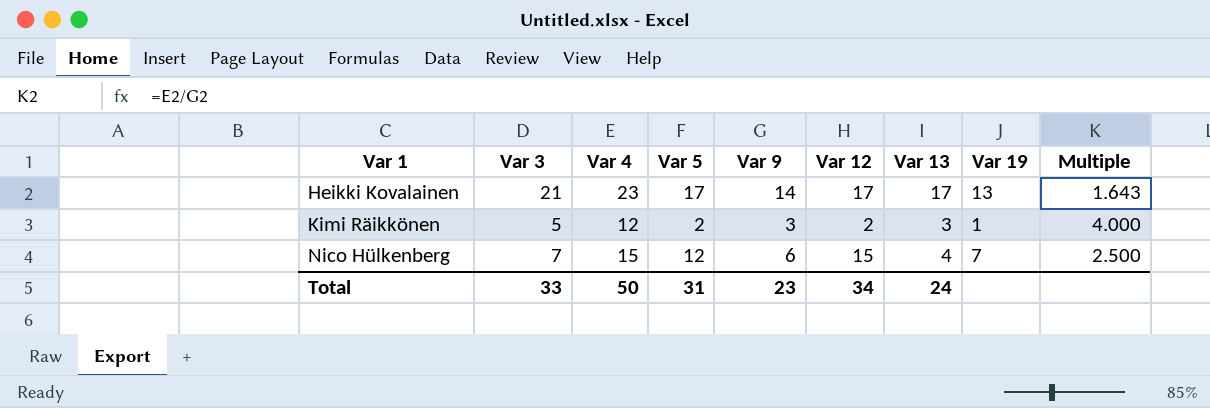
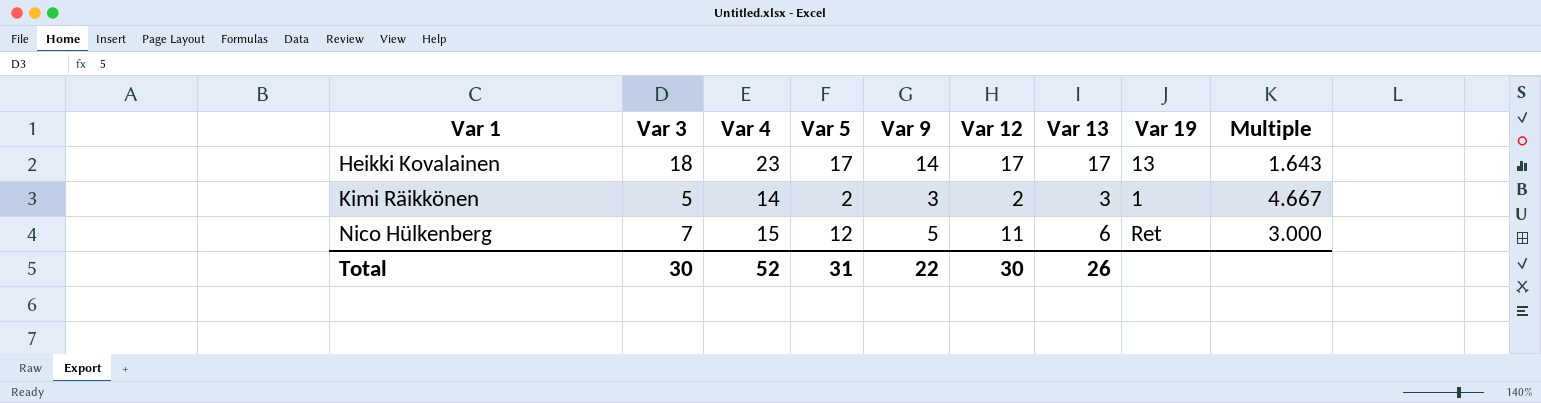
Heikki Kovalainen | Var 3: 21 -> 18
Kimi Räikkönen | Var 4: 12 -> 14
Kimi Räikkönen | Multiple: 4.000 -> 4.667
Nico Hülkenberg | Var 9: 6 -> 5
Nico Hülkenberg | Var 12: 15 -> 11
Nico Hülkenberg | Var 13: 4 -> 6
Nico Hülkenberg | Var 19: 7 -> Ret
Nico Hülkenberg | Multiple: 2.500 -> 3.000
Total | Var 3: 33 -> 30
Total | Var 4: 50 -> 52
Total | Var 9: 23 -> 22
Total | Var 12: 34 -> 30
Total | Var 13: 24 -> 26

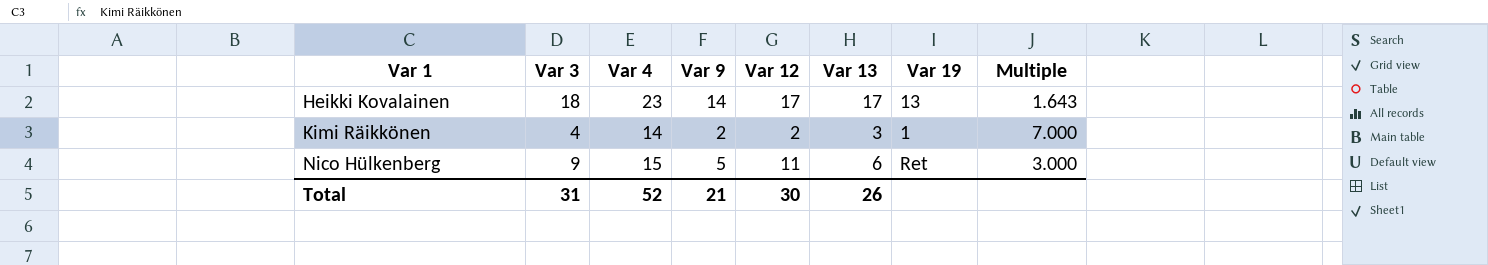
column Var 5 | position: 4 -> none
Kimi Räikkönen | Var 3: 5 -> 4
Kimi Räikkönen | Var 9: 3 -> 2
Kimi Räikkönen | Multiple: 4.667 -> 7.000
Nico Hülkenberg | Var 3: 7 -> 9
Total | Var 3: 30 -> 31
Total | Var 9: 22 -> 21

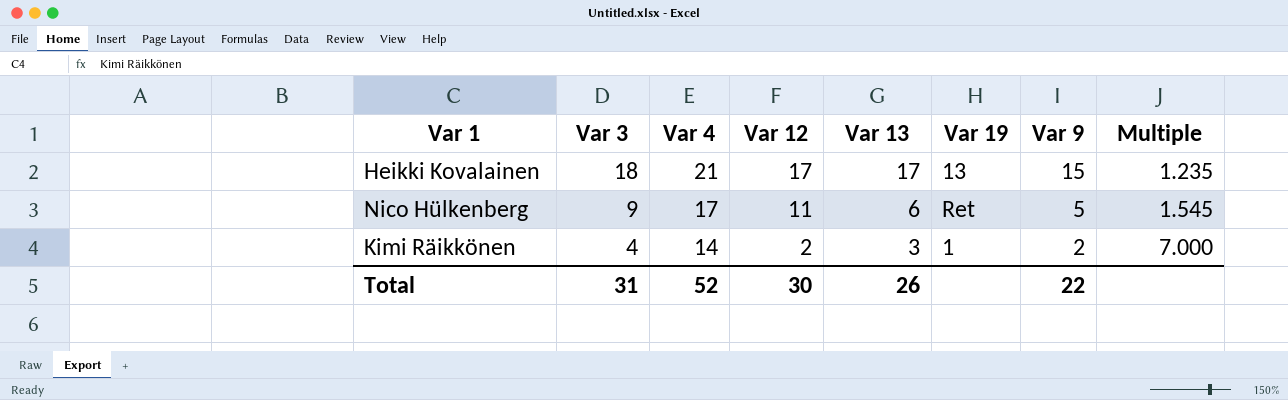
row order: Var 1 ascending -> Var 3 descending
column Var 9 | position: 4 -> 7
column Multiple | formula: [Var 4] / [Var 9] -> [Var 4] / [Var 12]
Heikki Kovalainen | Var 4: 23 -> 21
Heikki Kovalainen | Var 9: 14 -> 15
Nico Hülkenberg | Var 4: 15 -> 17
Total | Var 9: 21 -> 22

